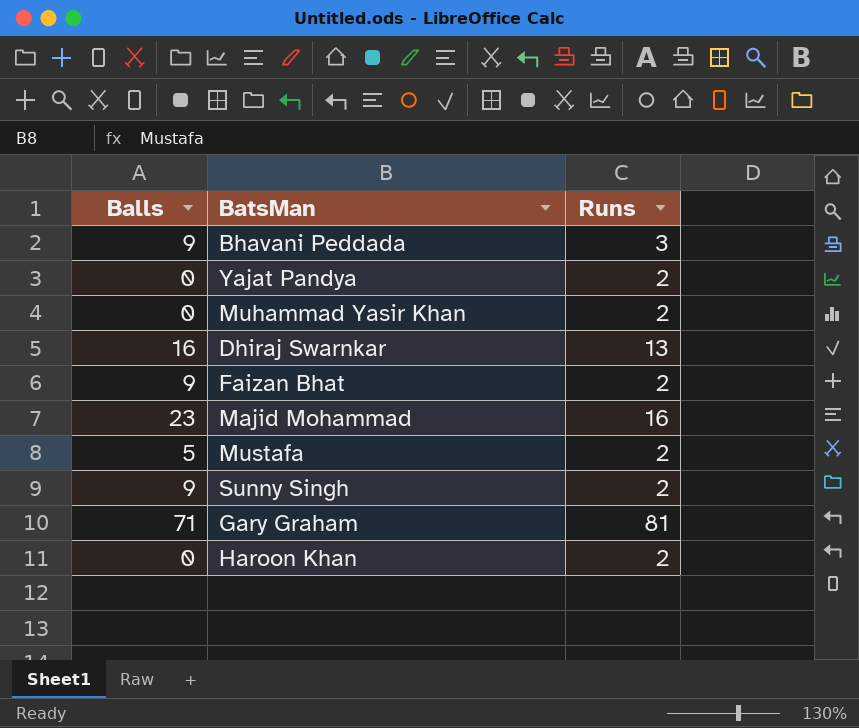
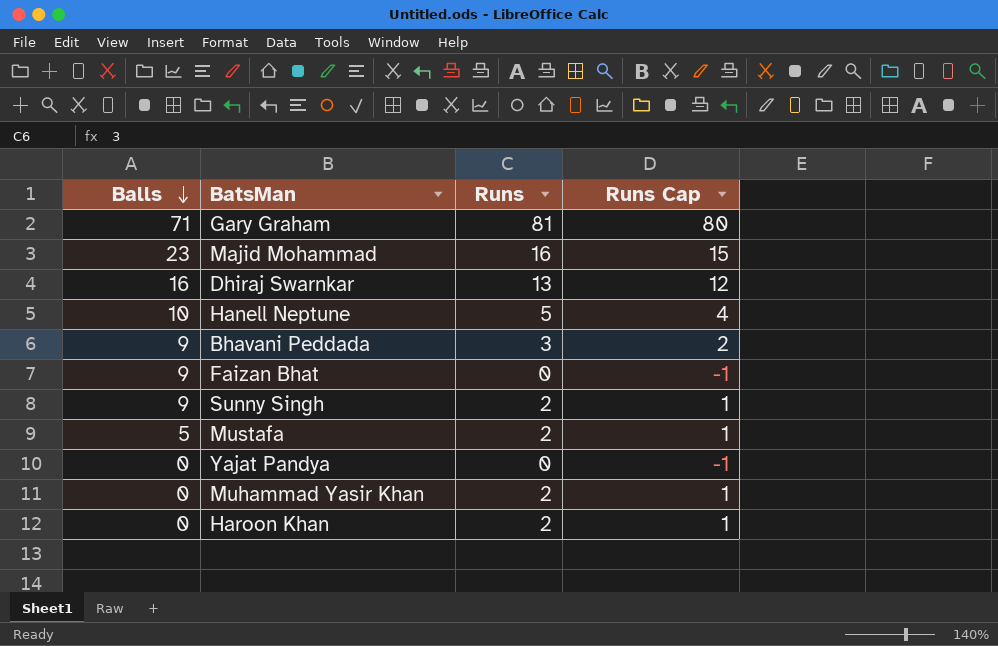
row order: none -> Balls descending
column Runs Cap | formula: none -> [Runs] - 1
row Hanell Neptune: none -> 10 | 5 | 4
Faizan Bhat | Runs: 2 -> 0
Yajat Pandya | Runs: 2 -> 0

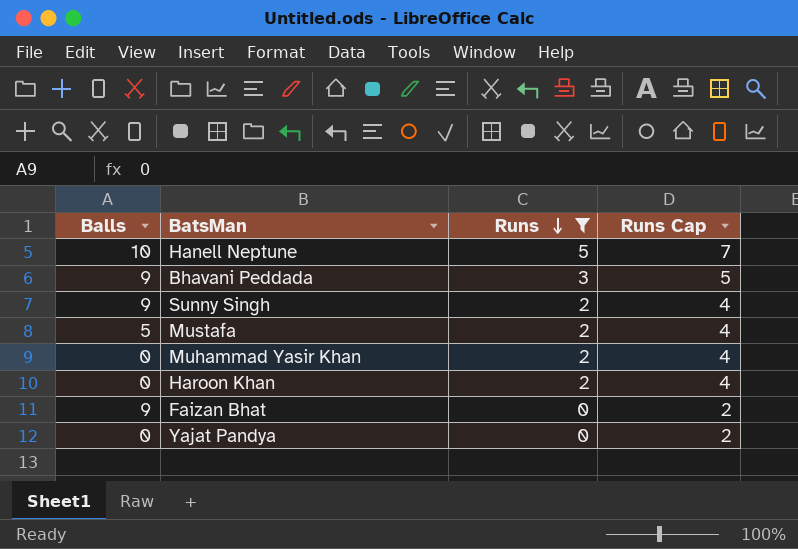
filter: none -> Runs <= 5
row order: Balls descending -> Runs descending
column Runs Cap | formula: [Runs] - 1 -> [Runs] + 2

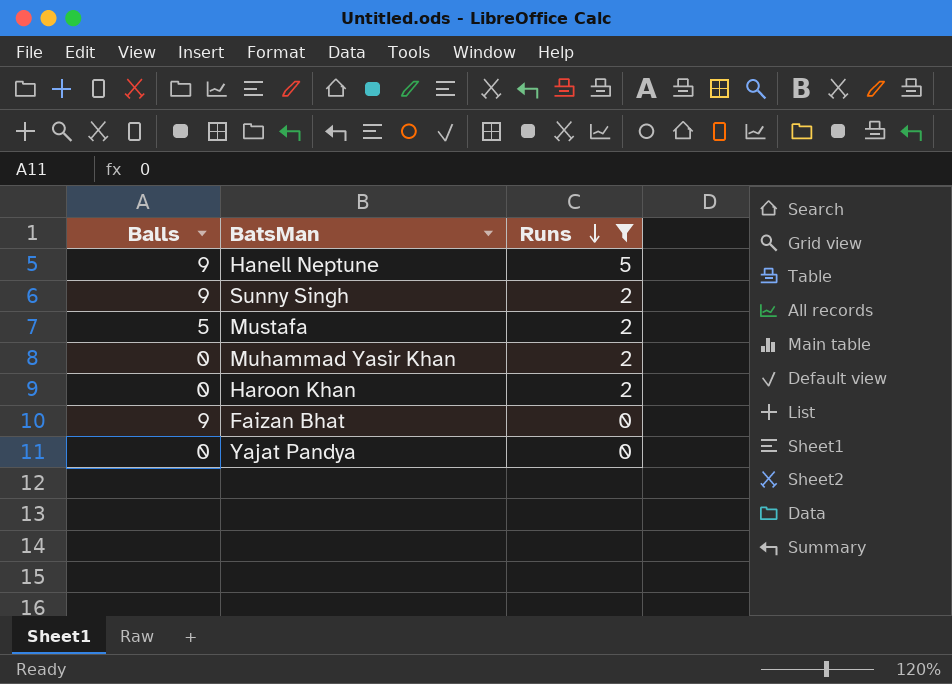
column Runs Cap | formula: [Runs] + 2 -> none
row Bhavani Peddada: 9 | 3 | 5 -> none
Hanell Neptune | Balls: 10 -> 9

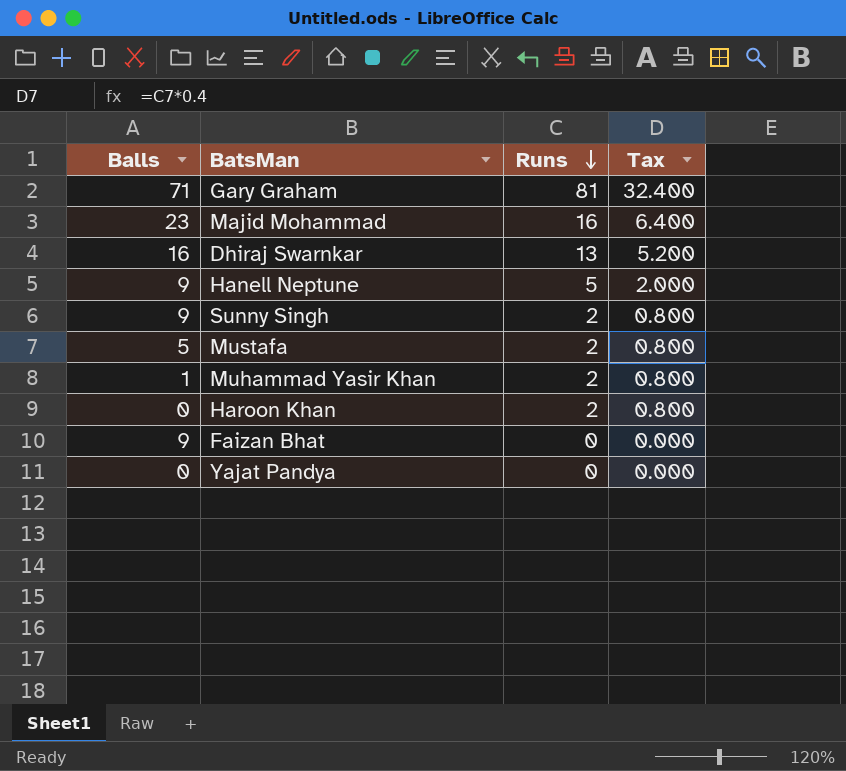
filter: Runs <= 5 -> none
column Tax | formula: none -> [Runs] * 0.4
Muhammad Yasir Khan | Balls: 0 -> 1

